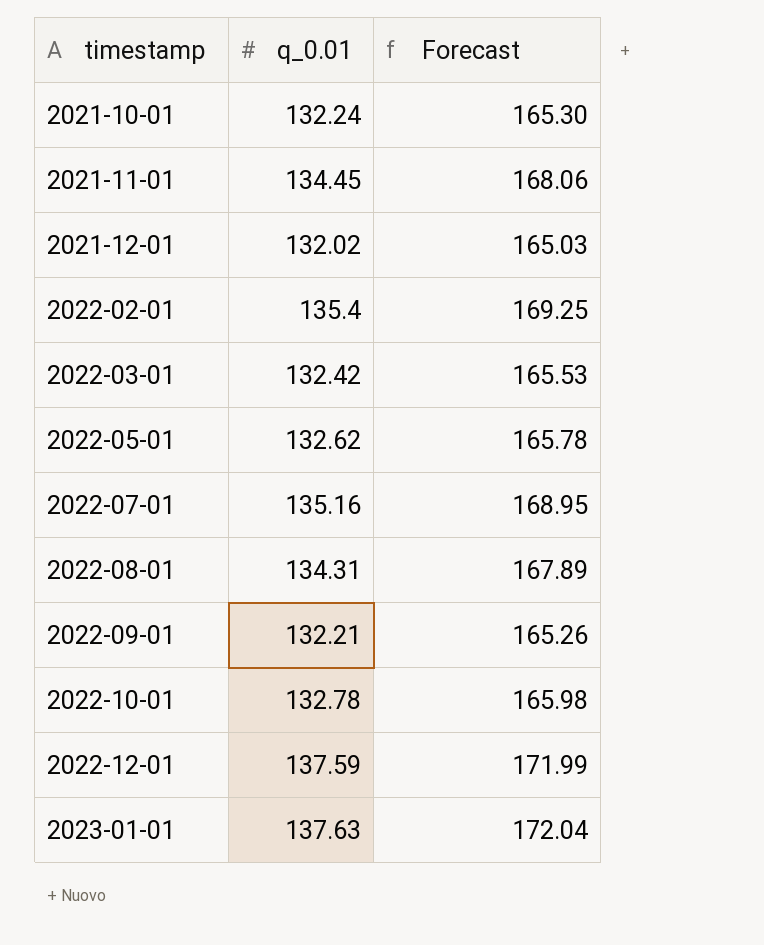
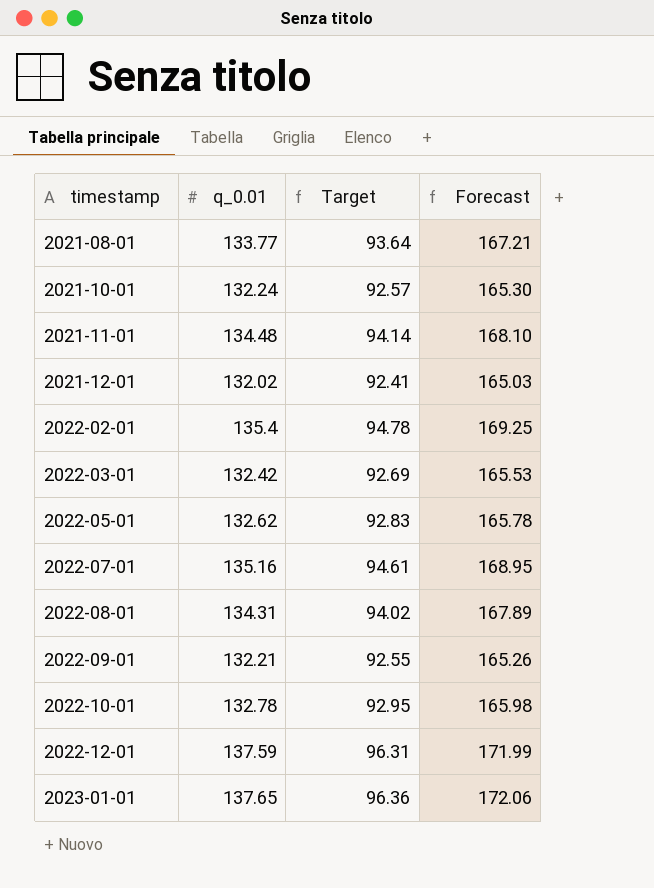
column Target | formula: none -> [q_0.01] * 0.7
row 2021-08-01: none -> 133.77 | 93.64 | 167.21
2021-11-01 | q_0.01: 134.45 -> 134.48
2021-11-01 | Forecast: 168.06 -> 168.10
2023-01-01 | q_0.01: 137.63 -> 137.65
2023-01-01 | Forecast: 172.04 -> 172.06

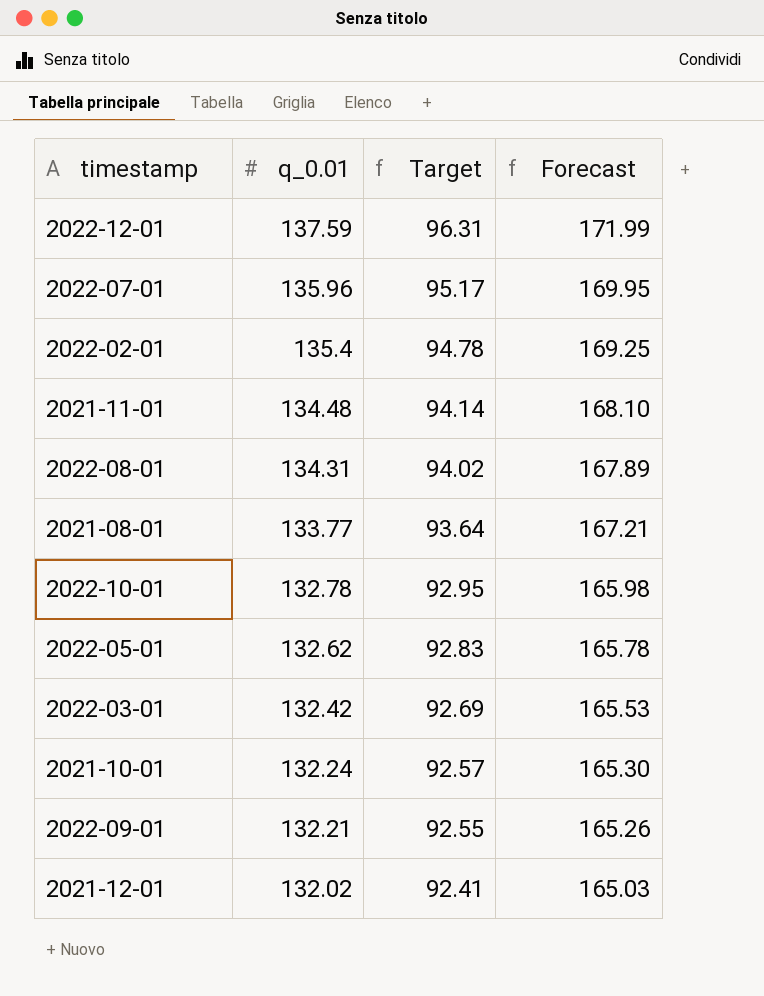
row order: timestamp ascending -> q_0.01 descending
row 2023-01-01: 137.65 | 96.36 | 172.06 -> none
2022-07-01 | q_0.01: 135.16 -> 135.96
2022-07-01 | Target: 94.61 -> 95.17
2022-07-01 | Forecast: 168.95 -> 169.95

